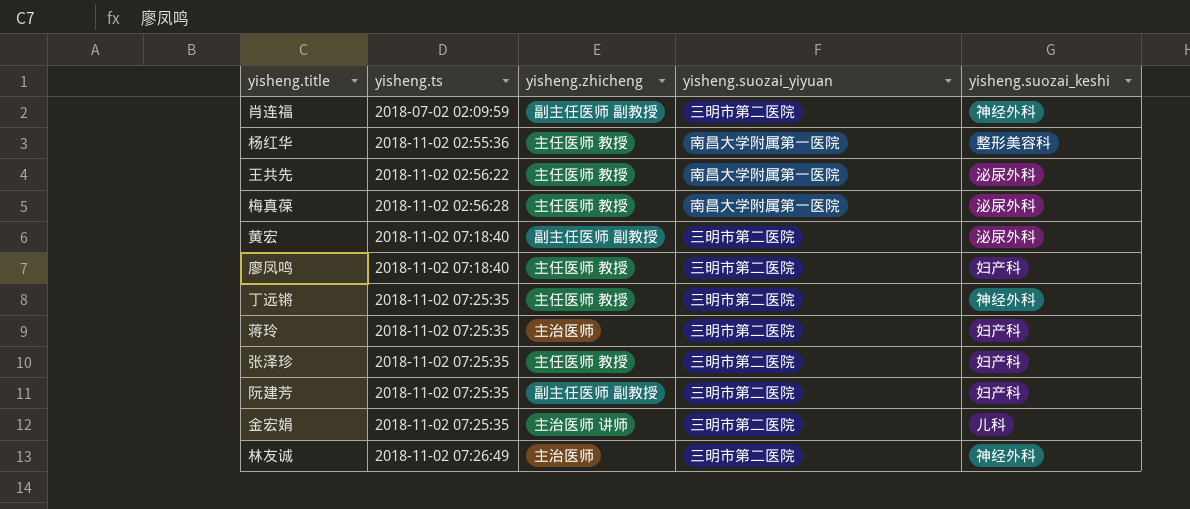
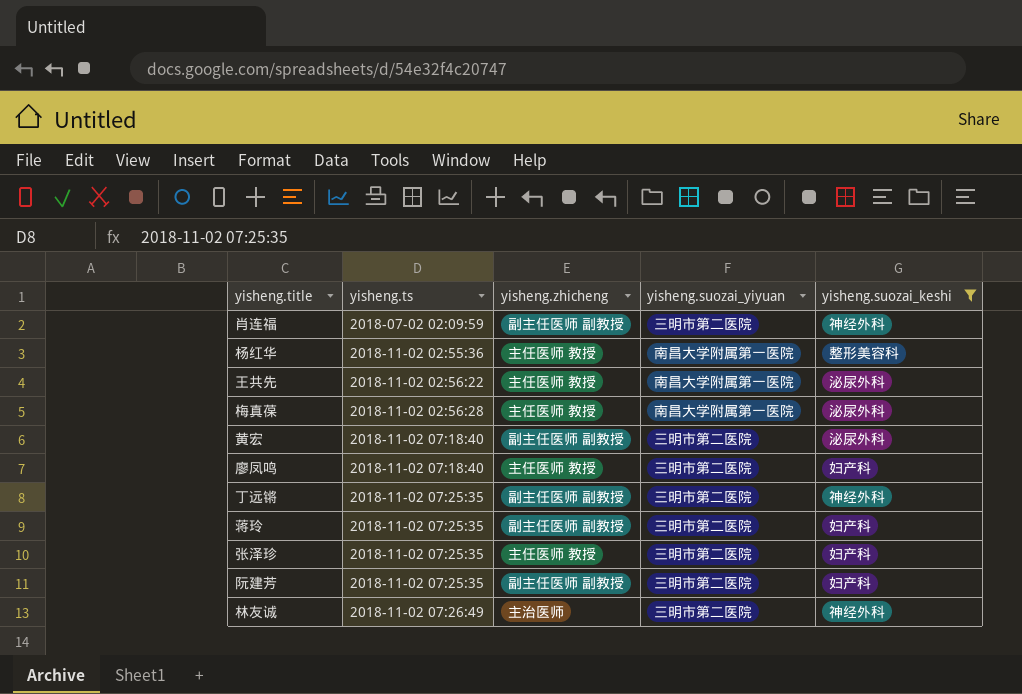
filter: none -> yisheng.suozai_keshi != 儿科
丁远锵 | yisheng.zhicheng: 主任医师 教授 -> 副主任医师 副教授
蒋玲 | yisheng.zhicheng: 主治医师 -> 副主任医师 副教授

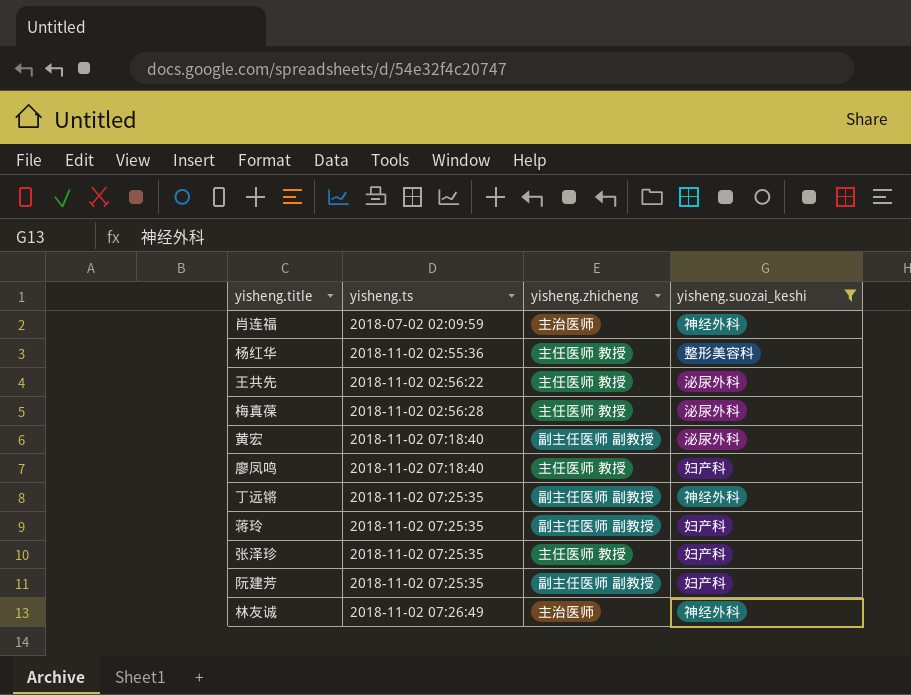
column yisheng.suozai_yiyuan | position: 4 -> none
肖连福 | yisheng.zhicheng: 副主任医师 副教授 -> 主治医师

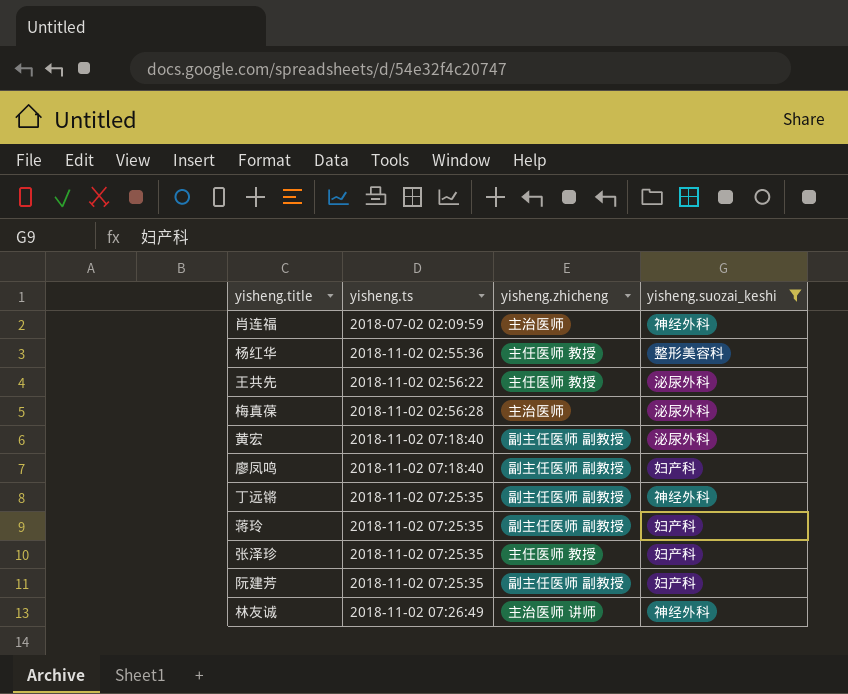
梅真葆 | yisheng.zhicheng: 主任医师 教授 -> 主治医师
廖凤鸣 | yisheng.zhicheng: 主任医师 教授 -> 副主任医师 副教授
林友诚 | yisheng.zhicheng: 主治医师 -> 主治医师 讲师

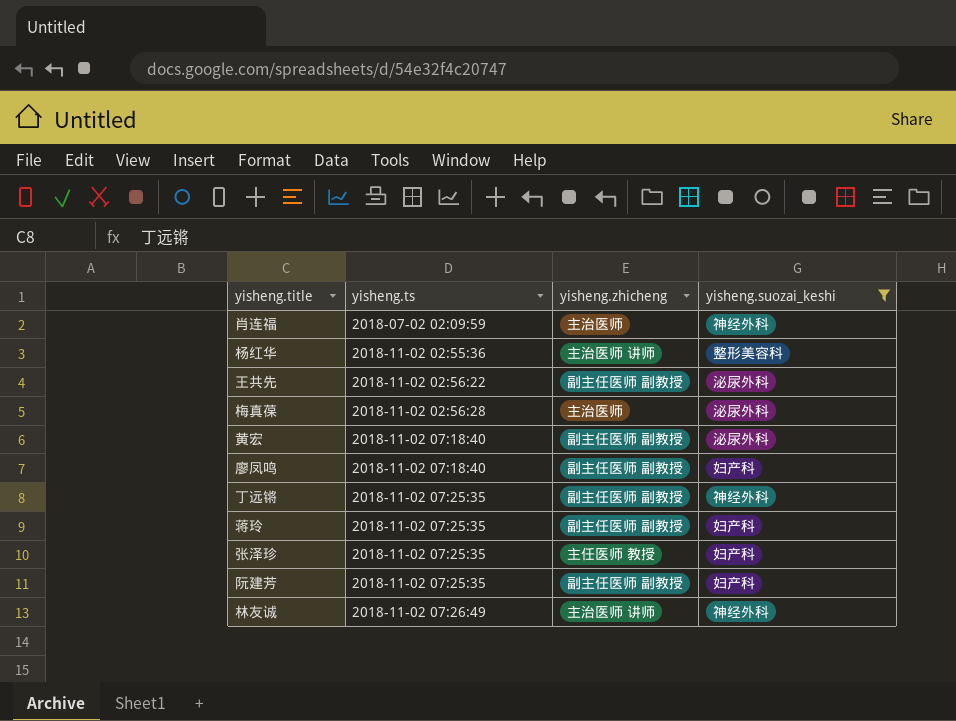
杨红华 | yisheng.zhicheng: 主任医师 教授 -> 主治医师 讲师
王共先 | yisheng.zhicheng: 主任医师 教授 -> 副主任医师 副教授

